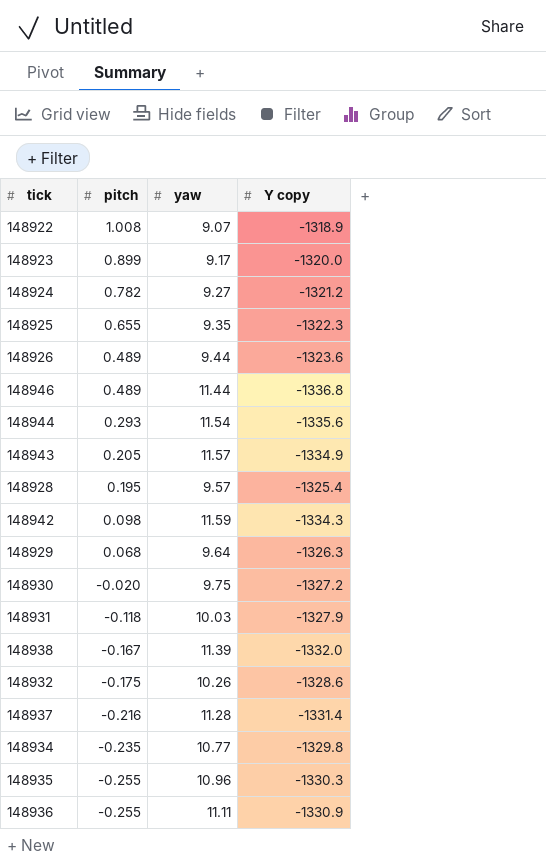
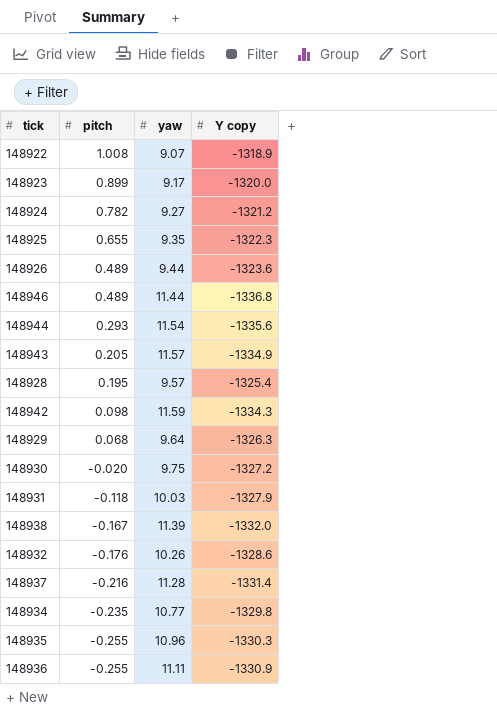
148932 | pitch: -0.175 -> -0.176

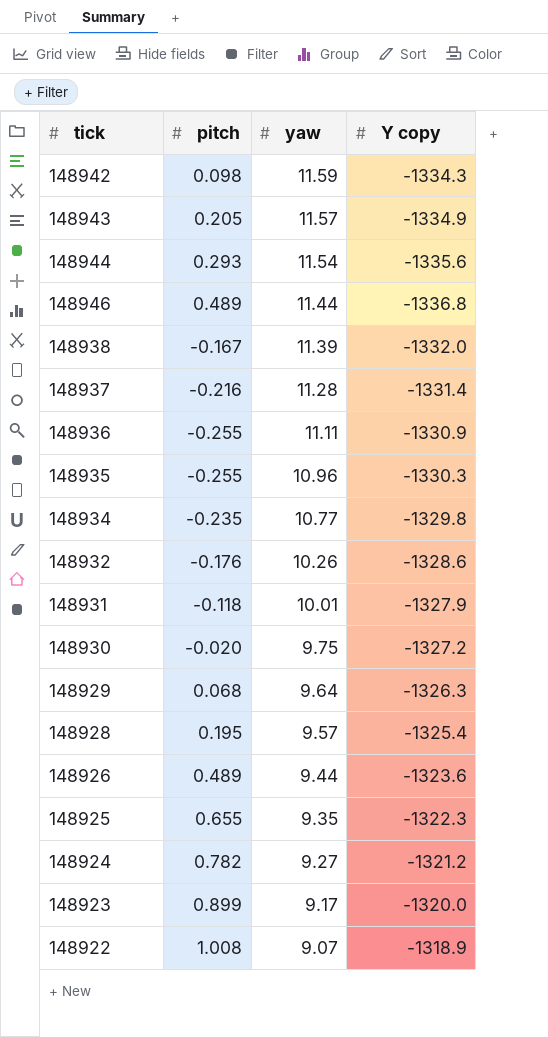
row order: pitch descending -> yaw descending
148931 | yaw: 10.03 -> 10.01

